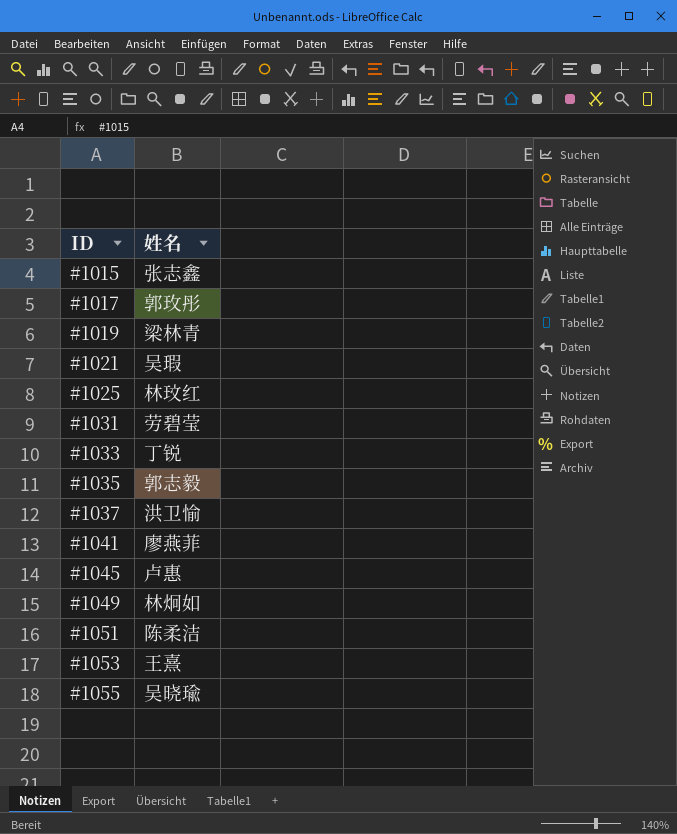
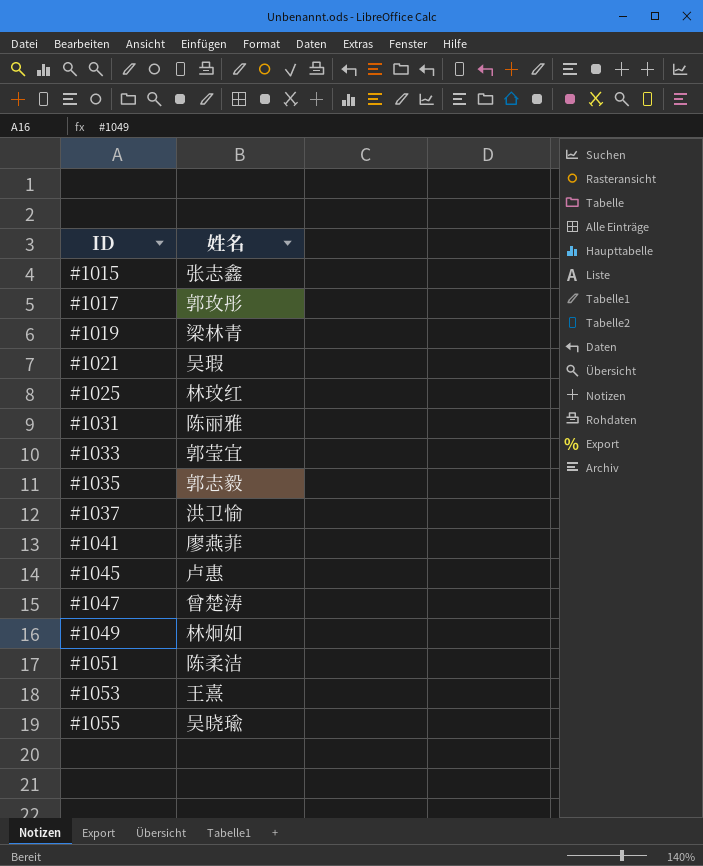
#1031 | 姓名: 劳碧莹 -> 陈丽雅
#1033 | 姓名: 丁锐 -> 郭莹宜
row #1047: none -> 曾楚涛

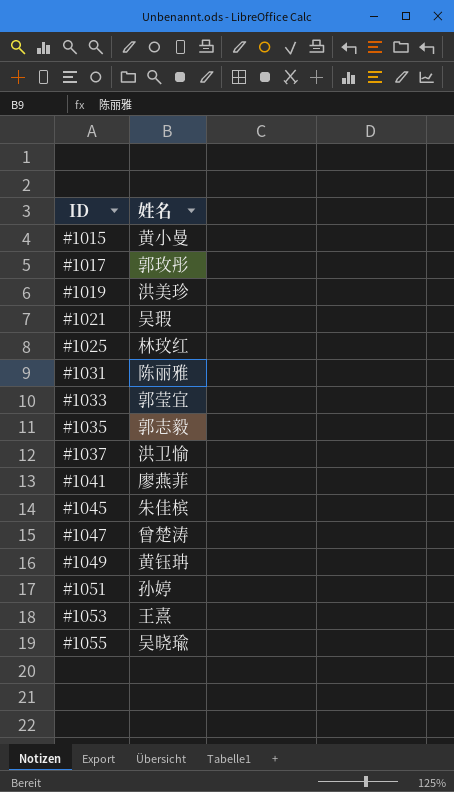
#1015 | 姓名: 张志鑫 -> 黄小曼
#1019 | 姓名: 梁林青 -> 洪美珍
#1045 | 姓名: 卢惠 -> 朱佳槟
#1049 | 姓名: 林炯如 -> 黄钰珃
#1051 | 姓名: 陈柔洁 -> 孙婷

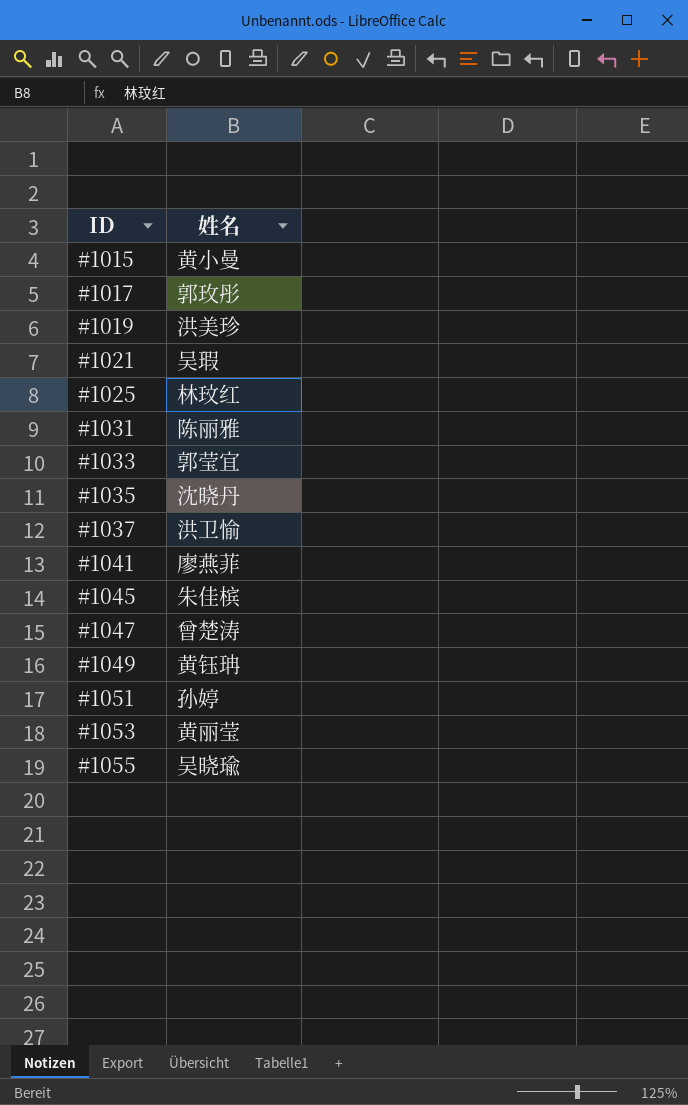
#1035 | 姓名: 郭志毅 -> 沈晓丹
#1053 | 姓名: 王熹 -> 黄丽莹

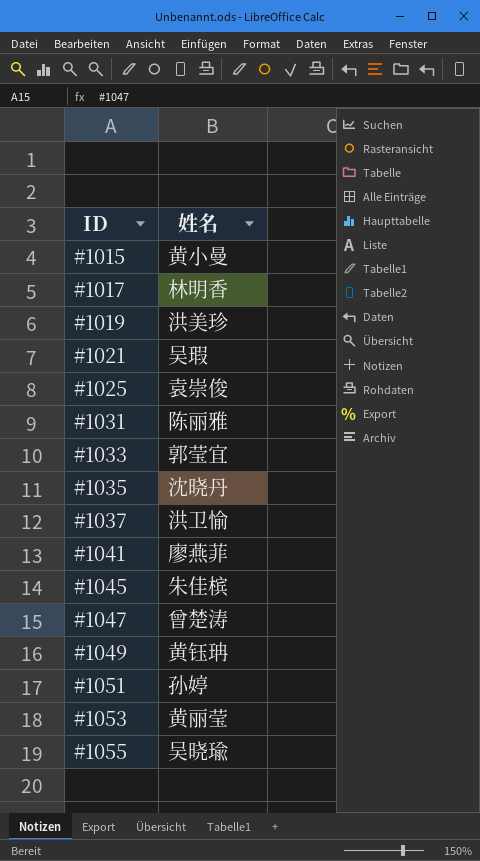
#1017 | 姓名: 郭玫彤 -> 林明香
#1025 | 姓名: 林玟红 -> 袁崇俊

